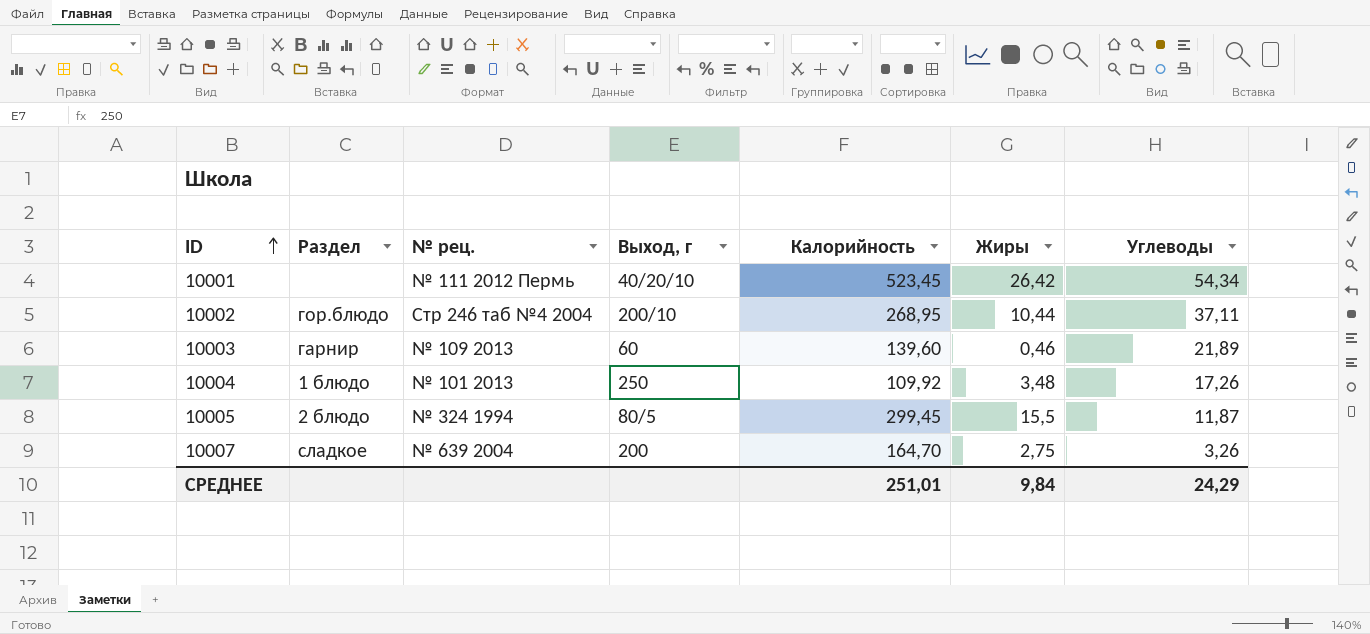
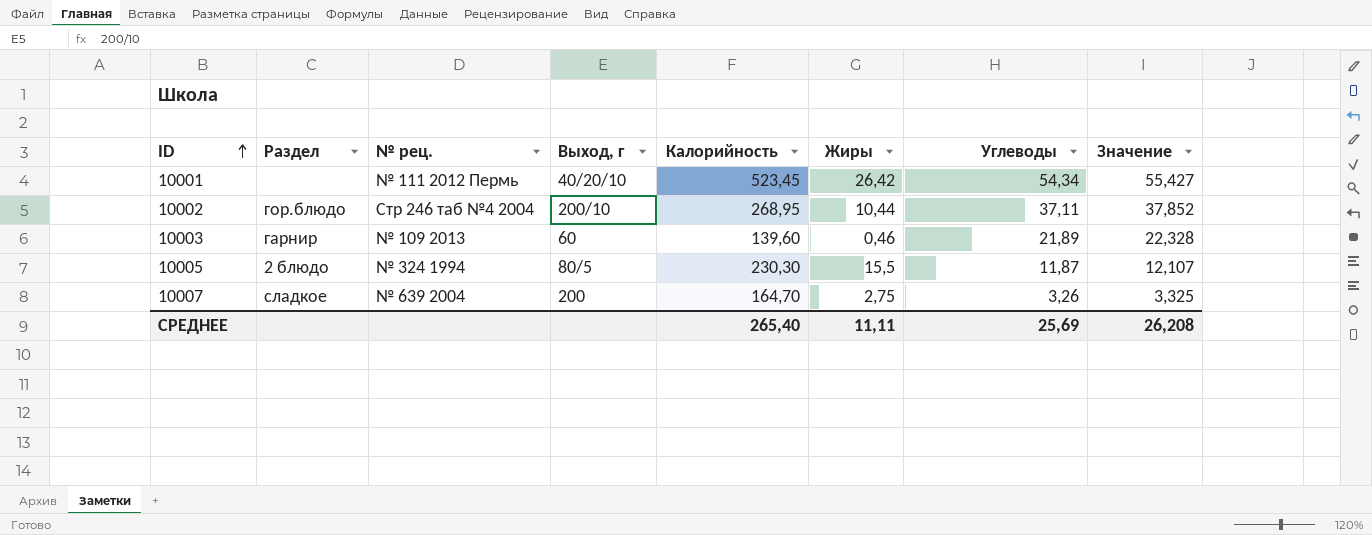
column Значение | formula: none -> [Углеводы] * 1,02
row 10004: 1 блюдо | № 101 2013 | 250 | 109,92 | 3,48 | 17,26 -> none
10005 | Калорийность: 299,45 -> 230,30
СРЕДНЕЕ | Калорийность: 251,01 -> 265,40
СРЕДНЕЕ | Жиры: 9,84 -> 11,11
СРЕДНЕЕ | Углеводы: 24,29 -> 25,69

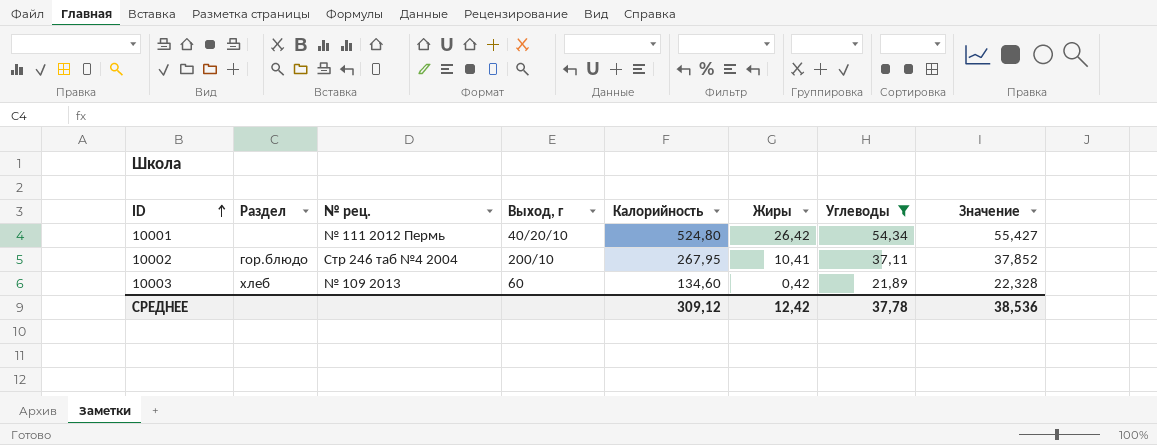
filter: none -> Углеводы >= 21,89
10001 | Калорийность: 523,45 -> 524,80
10002 | Калорийность: 268,95 -> 267,95
10002 | Жиры: 10,44 -> 10,41
10003 | Раздел: гарнир -> хлеб
10003 | Калорийность: 139,60 -> 134,60
10003 | Жиры: 0,46 -> 0,42
СРЕДНЕЕ | Калорийность: 265,40 -> 309,12
СРЕДНЕЕ | Жиры: 11,11 -> 12,42
СРЕДНЕЕ | Углеводы: 25,69 -> 37,78
СРЕДНЕЕ | Значение: 26,208 -> 38,536

